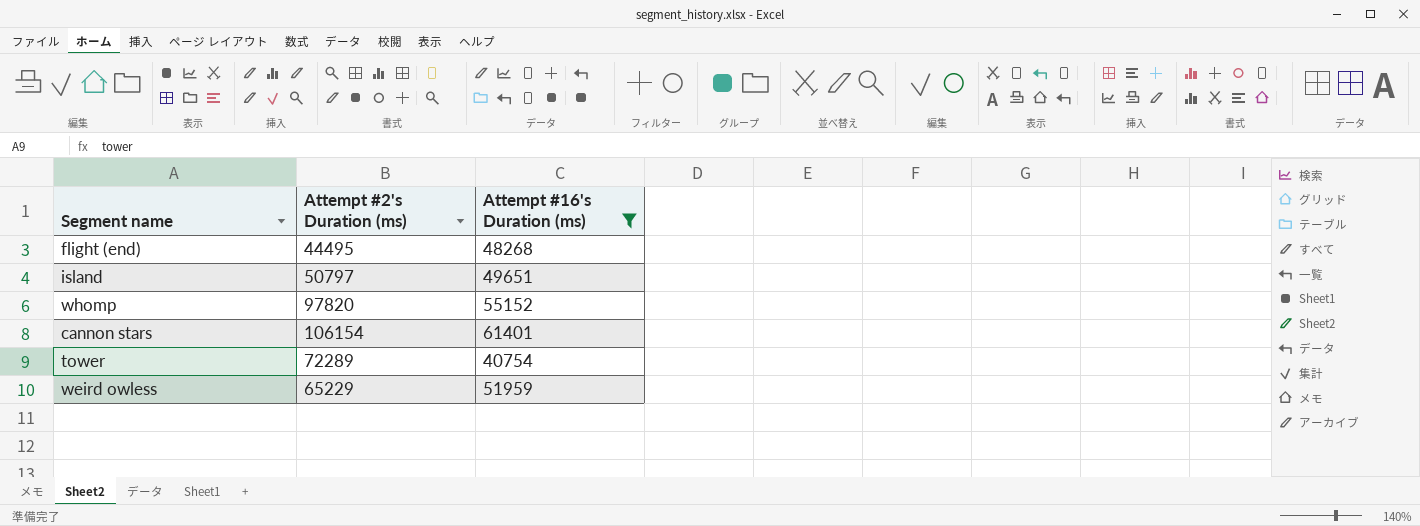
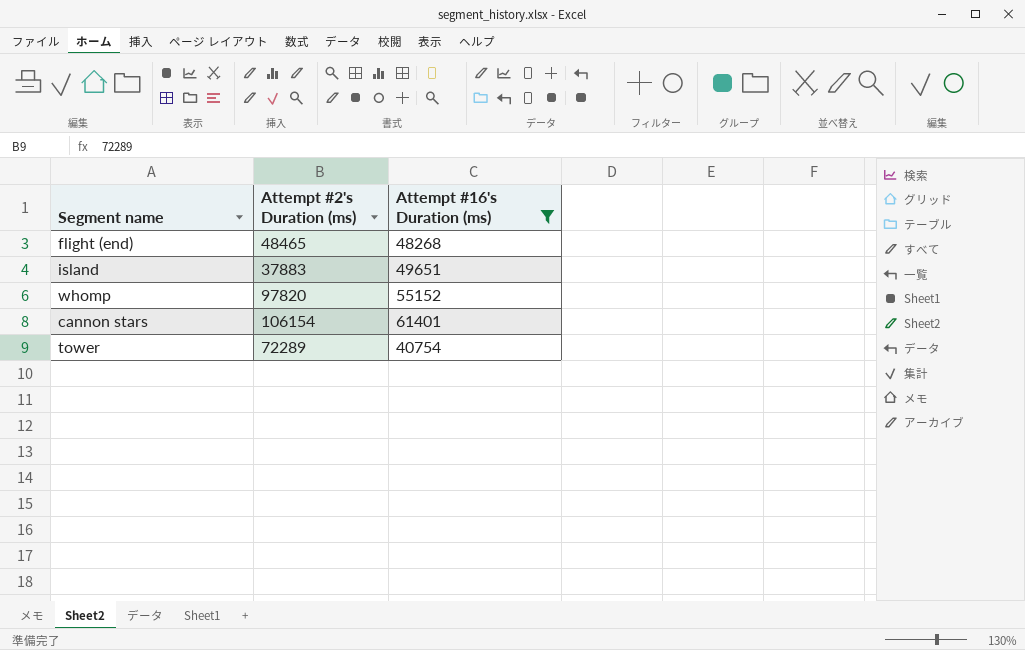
row weird owless: 65229 | 51959 -> none
flight (end) | Attempt #2's Duration (ms): 44495 -> 48465
island | Attempt #2's Duration (ms): 50797 -> 37883

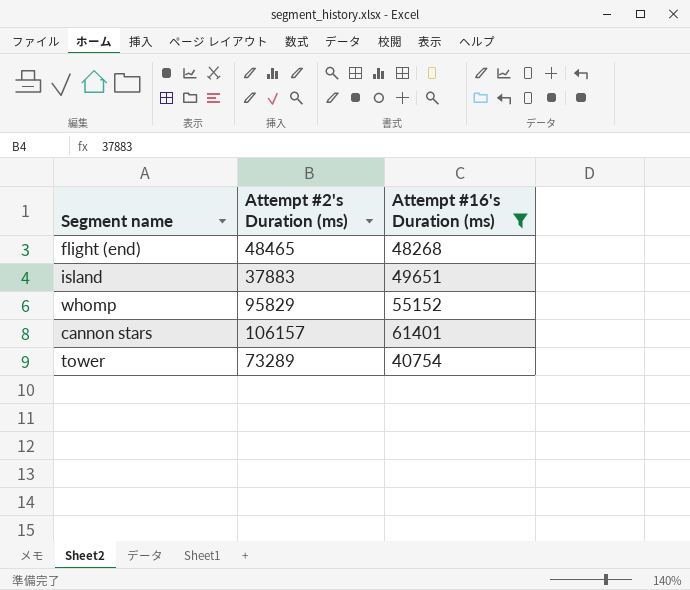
whomp | Attempt #2's Duration (ms): 97820 -> 95829
cannon stars | Attempt #2's Duration (ms): 106154 -> 106157
tower | Attempt #2's Duration (ms): 72289 -> 73289

